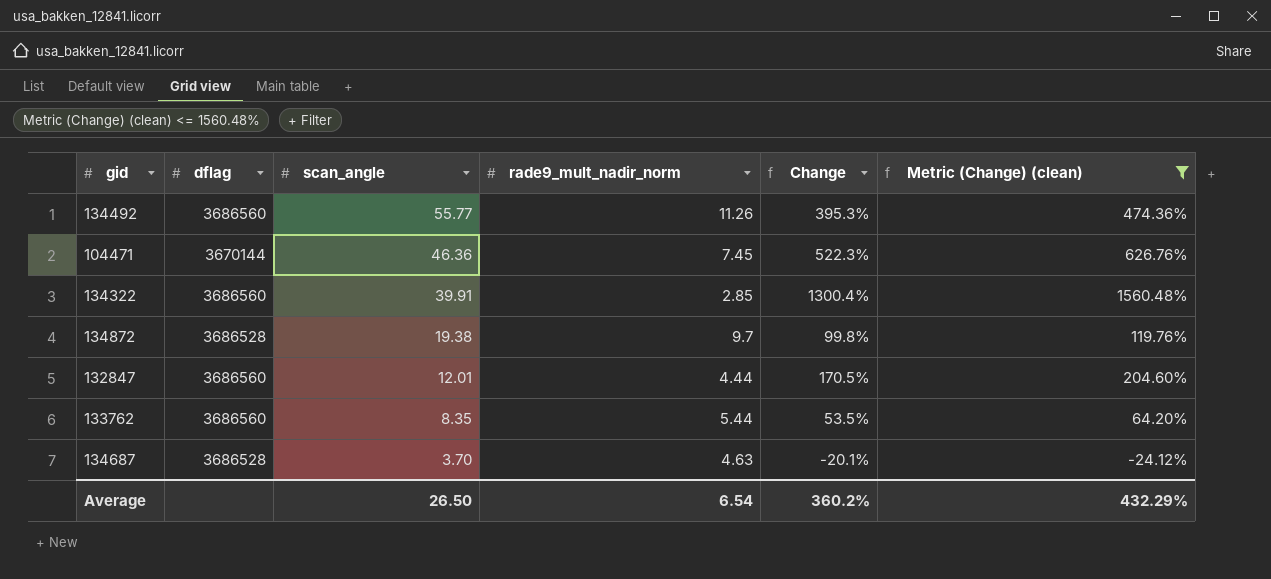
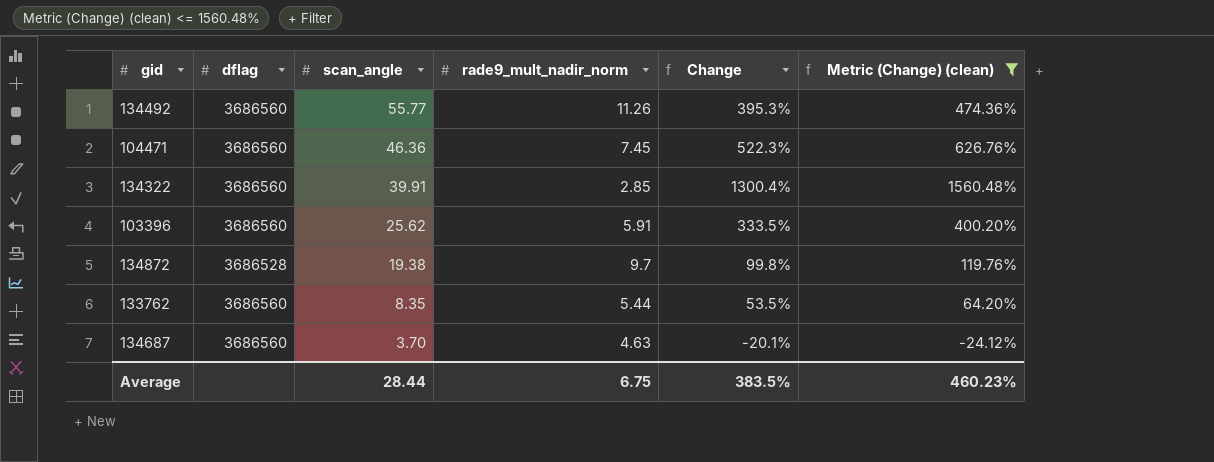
row 132847: 3686560 | 12.01 | 4.44 | 170.5% | 204.60% -> none
104471 | dflag: 3670144 -> 3686560
row 103396: none -> 3686560 | 25.62 | 5.91 | 333.5% | 400.20%
134687 | dflag: 3686528 -> 3686560
Average | scan_angle: 26.50 -> 28.44
Average | rade9_mult_nadir_norm: 6.54 -> 6.75
Average | Change: 360.2% -> 383.5%
Average | Metric (Change) (clean): 432.29% -> 460.23%

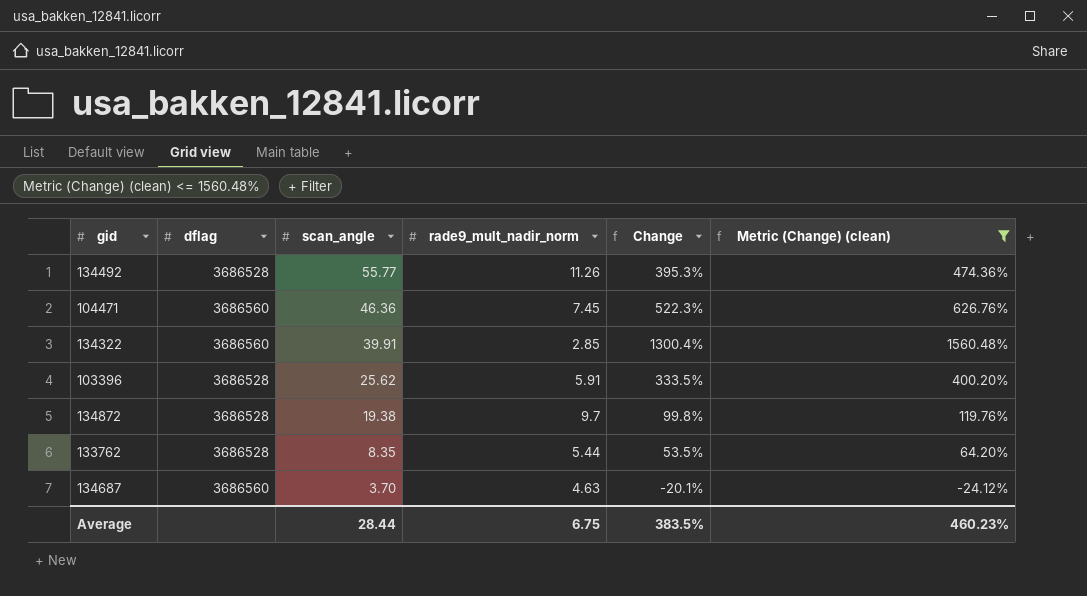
134492 | dflag: 3686560 -> 3686528
103396 | dflag: 3686560 -> 3686528
133762 | dflag: 3686560 -> 3686528

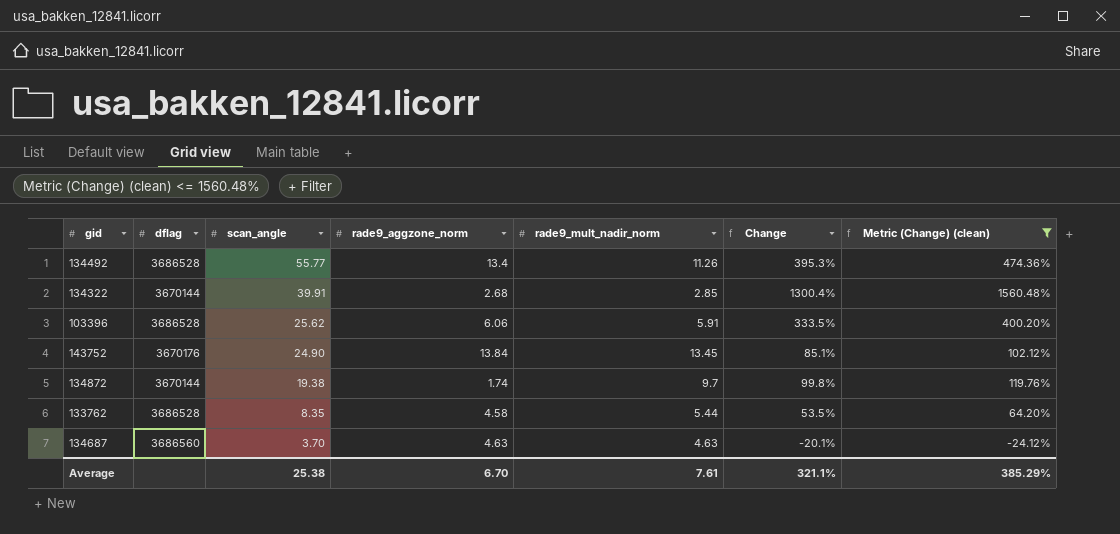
column rade9_aggzone_norm | position: none -> 4
row 104471: 3686560 | 46.36 | 7.45 | 522.3% | 626.76% -> none
134322 | dflag: 3686560 -> 3670144
row 143752: none -> 3670176 | 24.90 | 13.84 | 13.45 | 85.1% | 102.12%
134872 | dflag: 3686528 -> 3670144
Average | scan_angle: 28.44 -> 25.38
Average | rade9_mult_nadir_norm: 6.75 -> 7.61
Average | Change: 383.5% -> 321.1%
Average | Metric (Change) (clean): 460.23% -> 385.29%

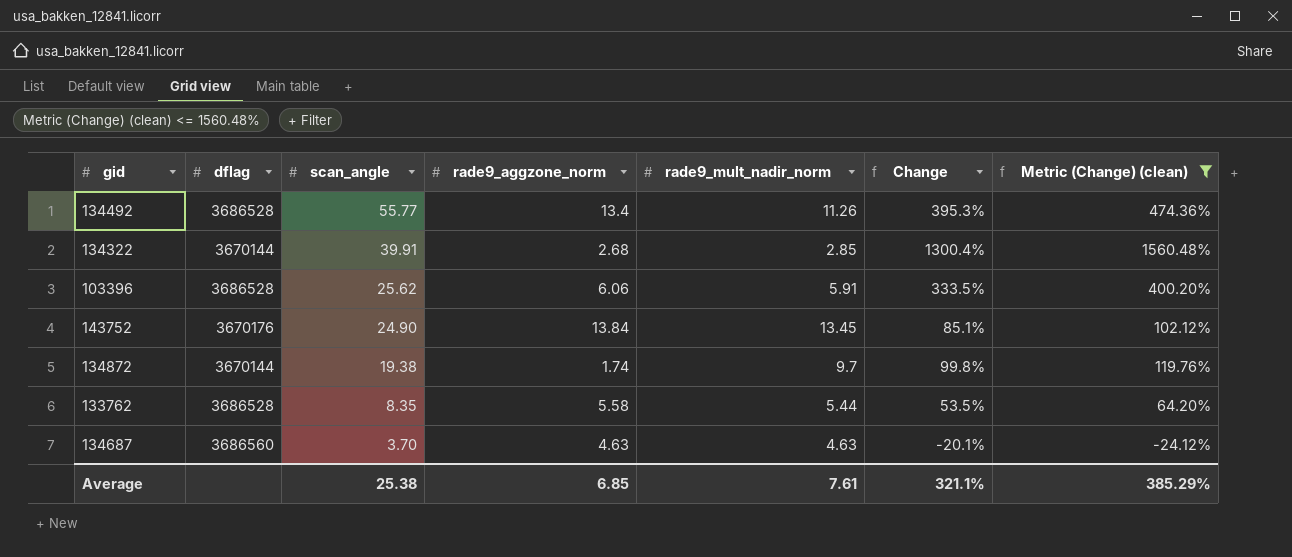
133762 | rade9_aggzone_norm: 4.58 -> 5.58
Average | rade9_aggzone_norm: 6.70 -> 6.85

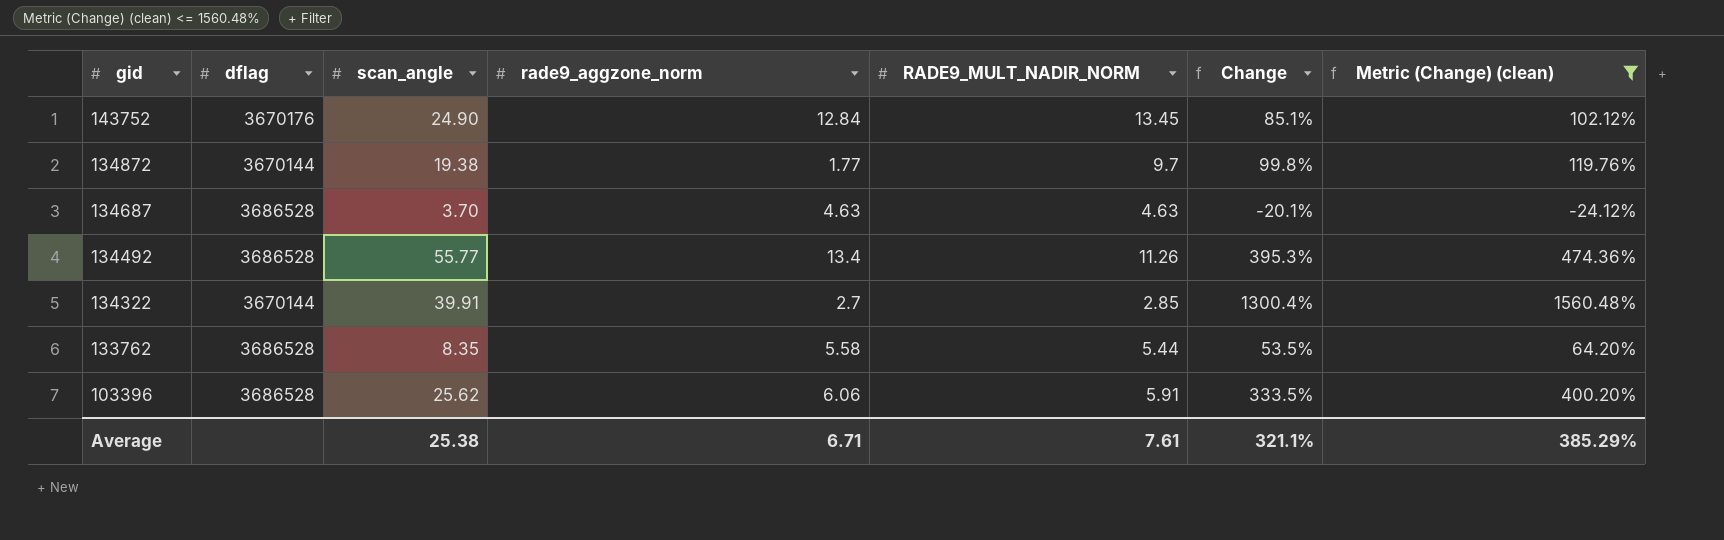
row order: scan_angle descending -> gid descending
column name: rade9_mult_nadir_norm -> RADE9_MULT_NADIR_NORM
143752 | rade9_aggzone_norm: 13.84 -> 12.84
134872 | rade9_aggzone_norm: 1.74 -> 1.77
134687 | dflag: 3686560 -> 3686528
134322 | rade9_aggzone_norm: 2.68 -> 2.7
Average | rade9_aggzone_norm: 6.85 -> 6.71

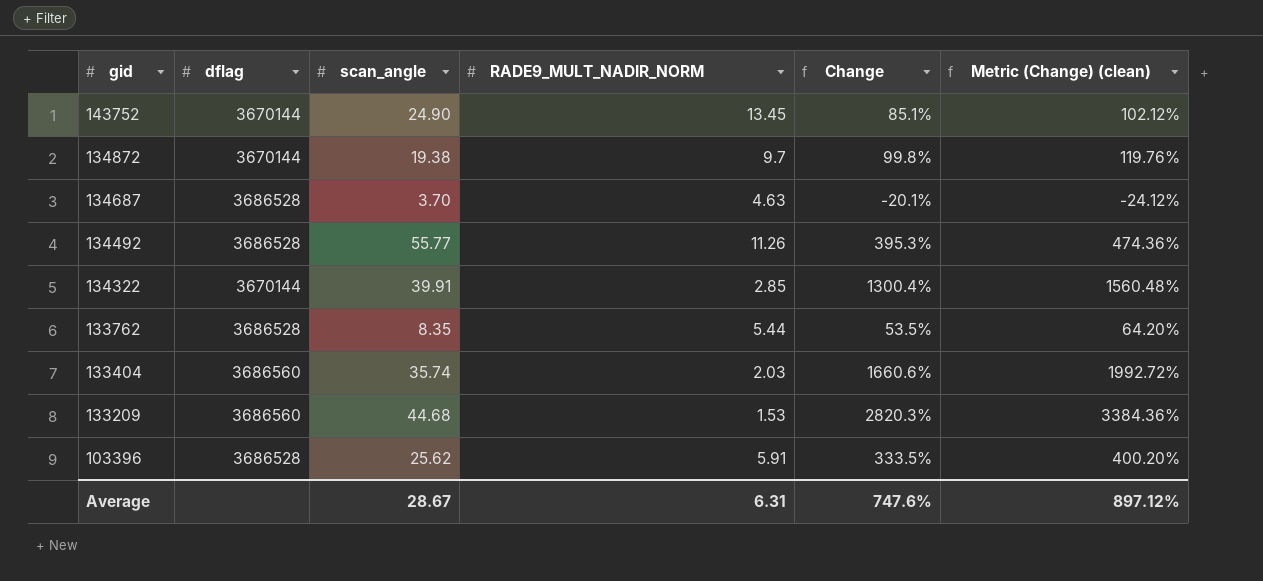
filter: Metric (Change) (clean) <= 1560.48% -> none
column rade9_aggzone_norm | position: 4 -> none
143752 | dflag: 3670176 -> 3670144
Average | scan_angle: 25.38 -> 28.67
Average | RADE9_MULT_NADIR_NORM: 7.61 -> 6.31
Average | Change: 321.1% -> 747.6%
Average | Metric (Change) (clean): 385.29% -> 897.12%

